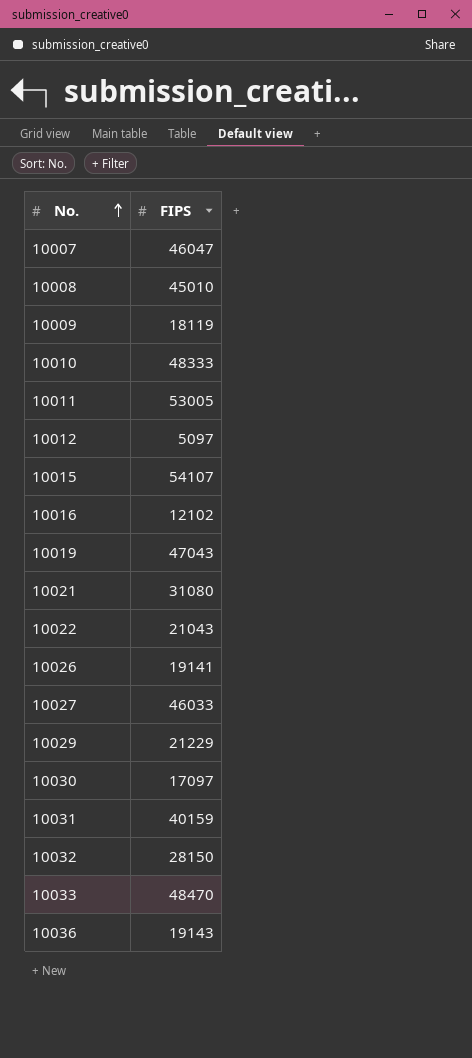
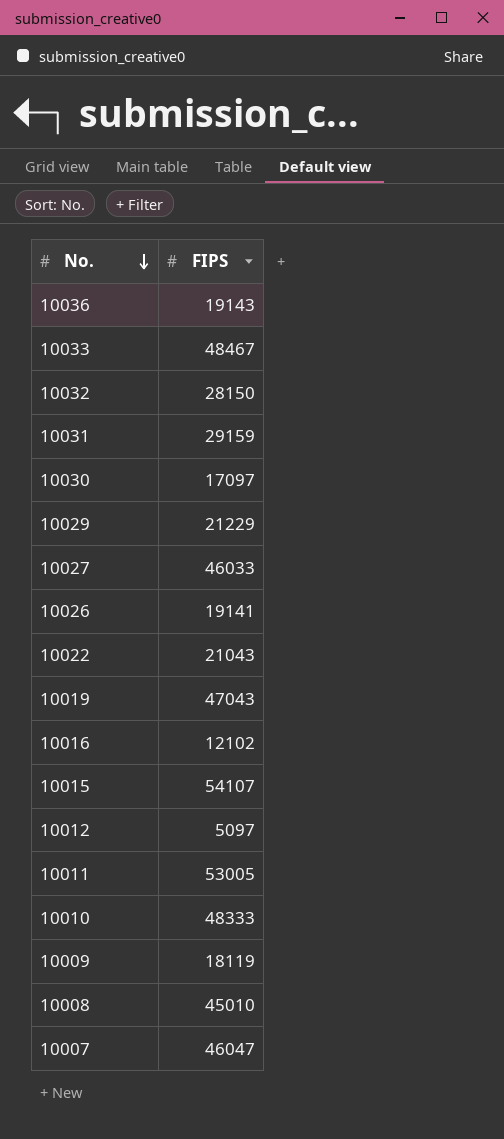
row order: No. ascending -> No. descending
row 10021: 31080 -> none
10033 | FIPS: 48470 -> 48467
10031 | FIPS: 40159 -> 29159

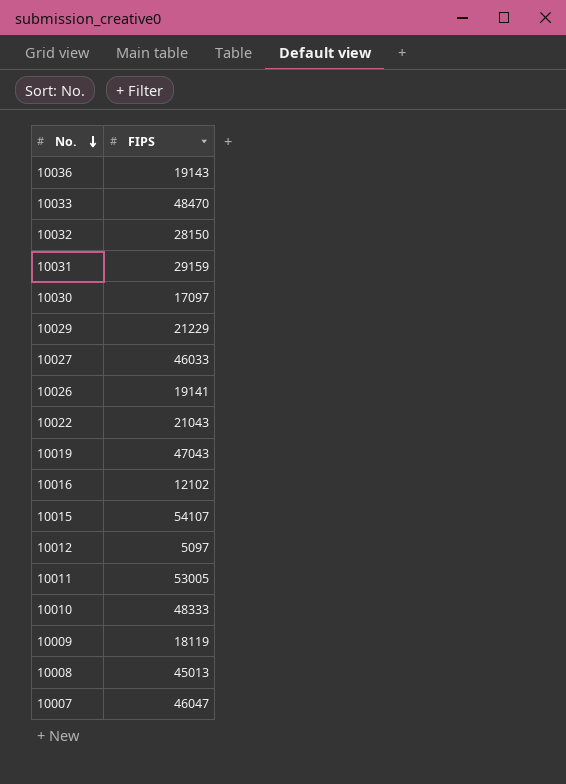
10033 | FIPS: 48467 -> 48470
10008 | FIPS: 45010 -> 45013

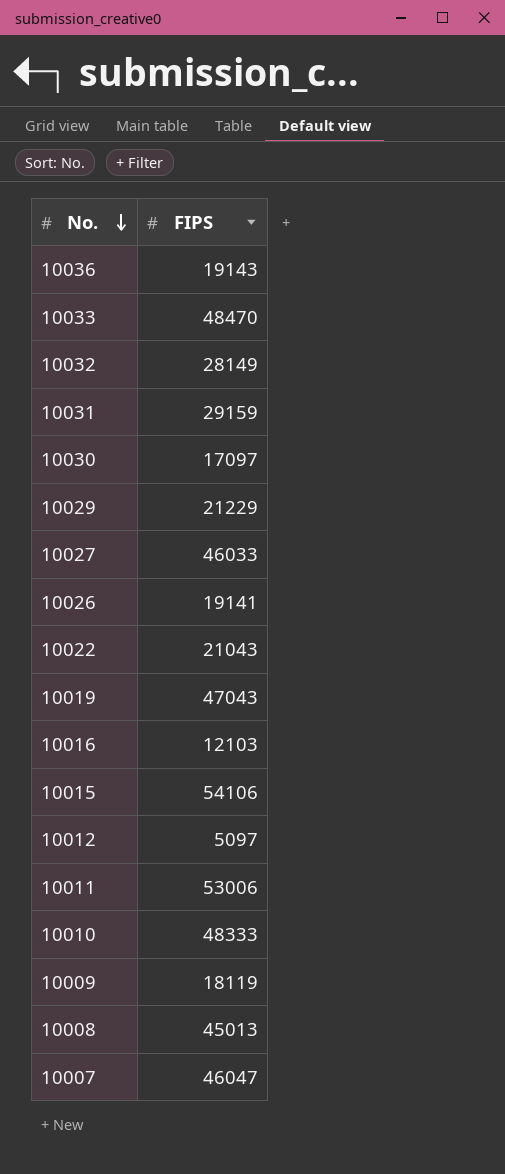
10032 | FIPS: 28150 -> 28149
10016 | FIPS: 12102 -> 12103
10015 | FIPS: 54107 -> 54106
10011 | FIPS: 53005 -> 53006

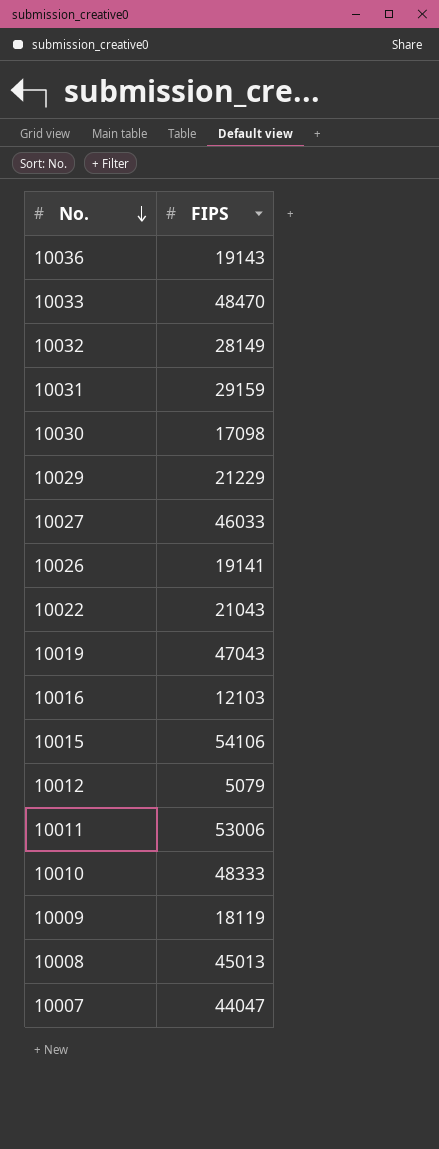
10030 | FIPS: 17097 -> 17098
10012 | FIPS: 5097 -> 5079
10007 | FIPS: 46047 -> 44047

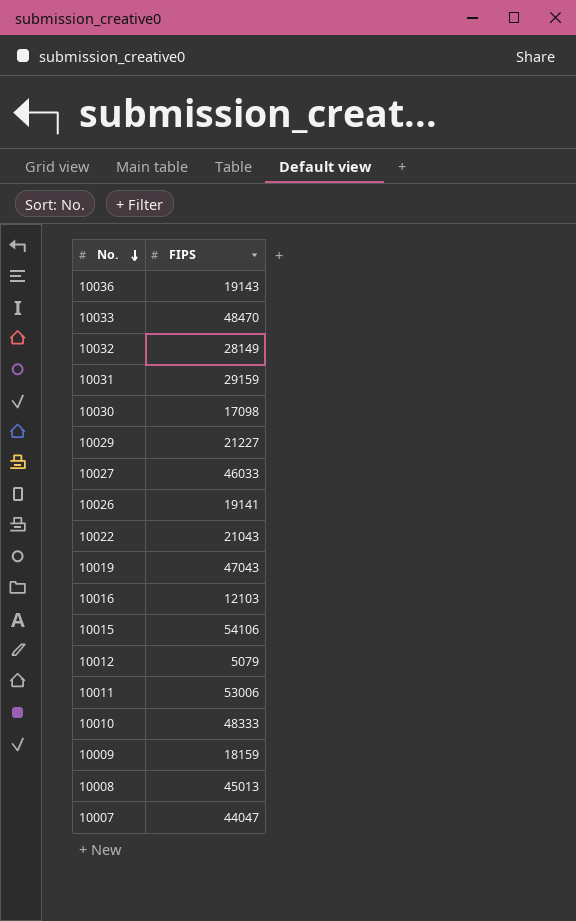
10029 | FIPS: 21229 -> 21227
10009 | FIPS: 18119 -> 18159

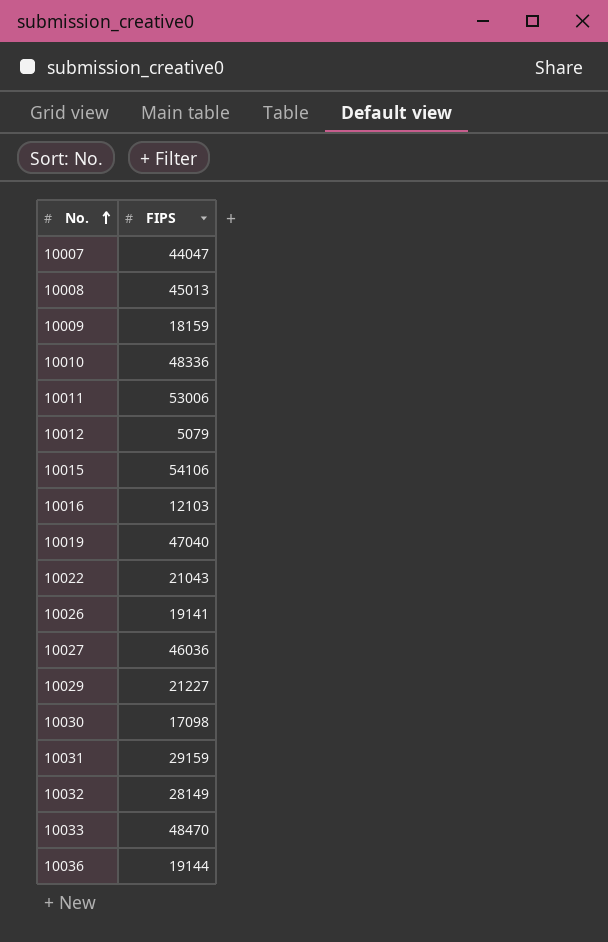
row order: No. descending -> No. ascending
10010 | FIPS: 48333 -> 48336
10019 | FIPS: 47043 -> 47040
10027 | FIPS: 46033 -> 46036
10036 | FIPS: 19143 -> 19144

